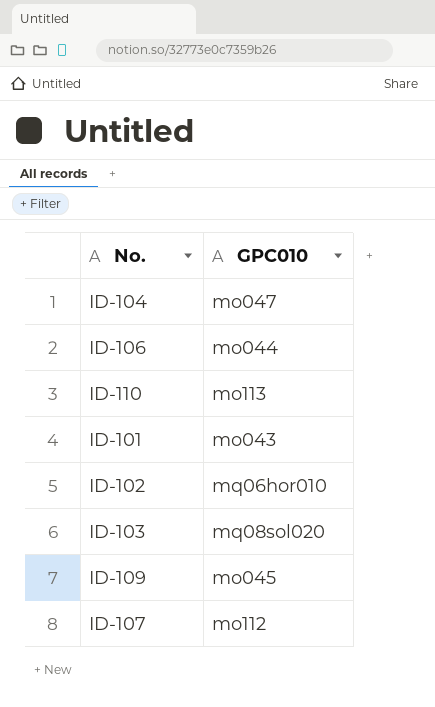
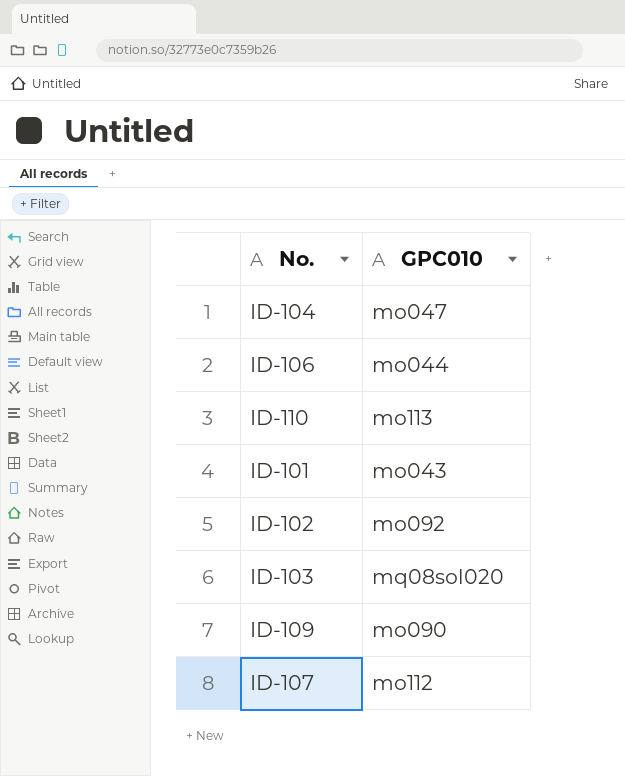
ID-102 | GPC010: mq06hor010 -> mo092
ID-109 | GPC010: mo045 -> mo090

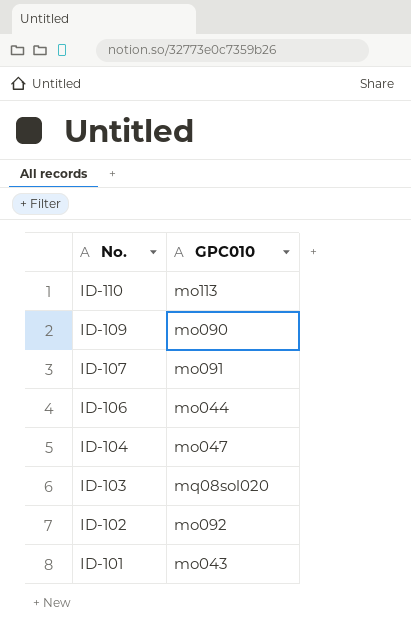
row order: none -> No. descending
ID-107 | GPC010: mo112 -> mo091

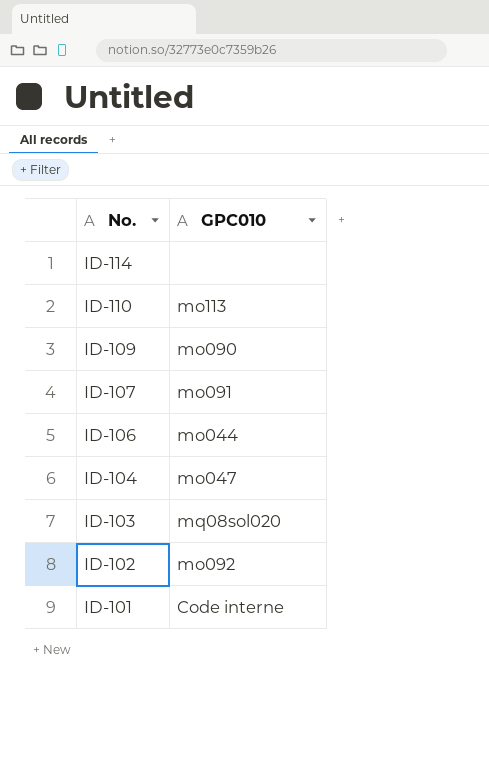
row ID-114: none -> none
ID-101 | GPC010: mo043 -> Code interne

